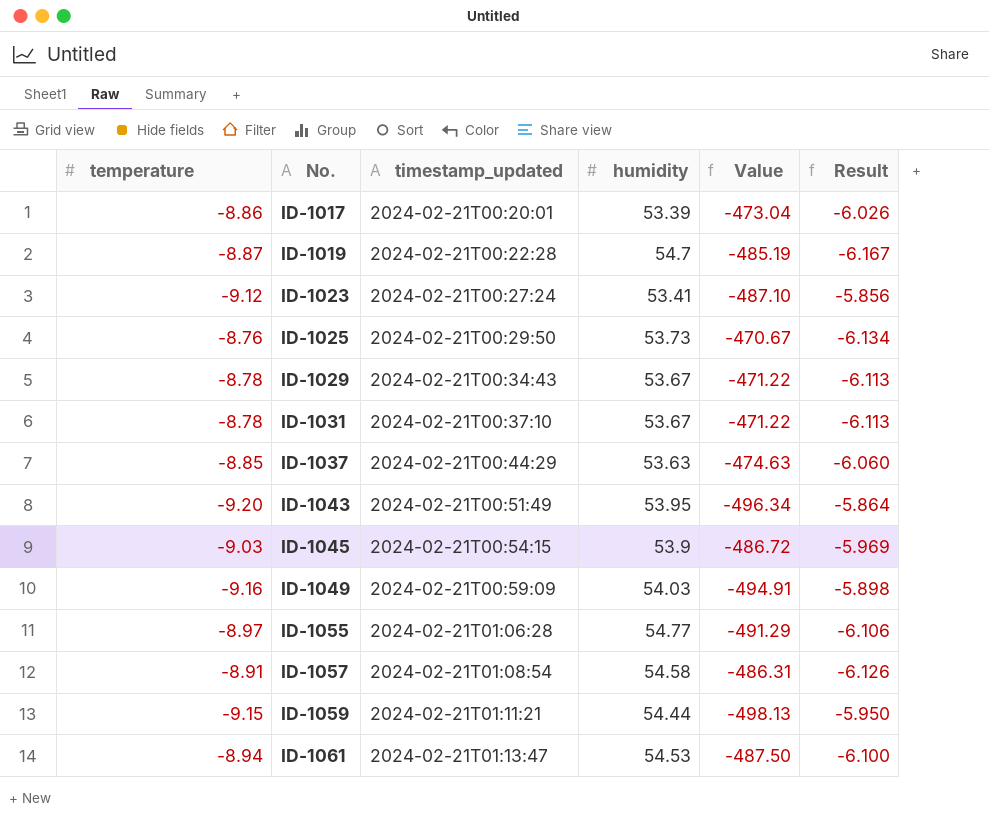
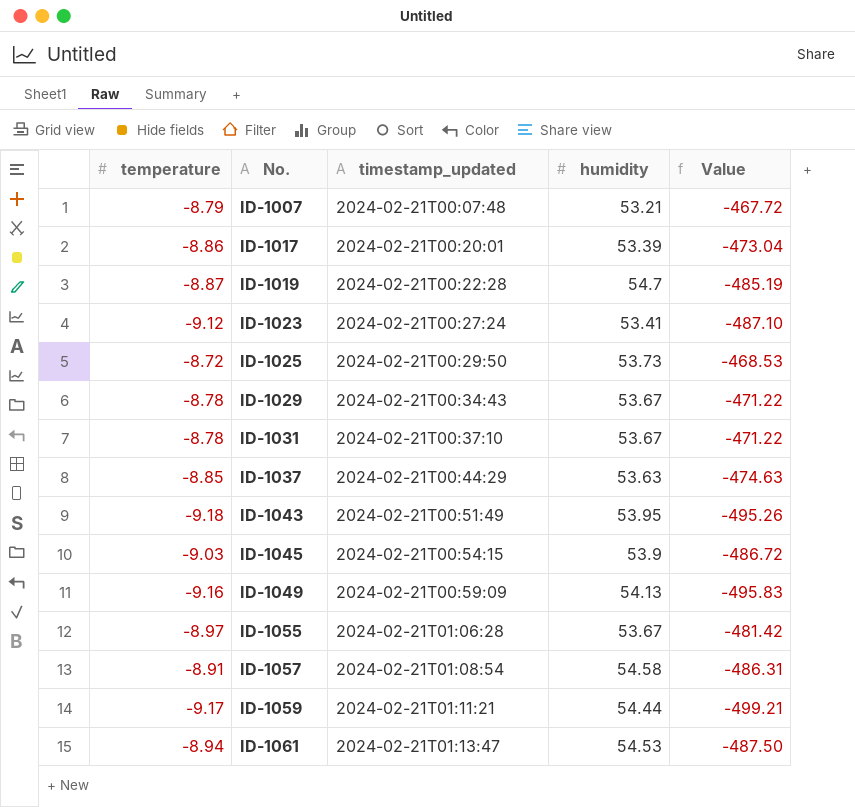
column Result | formula: [humidity] / [temperature] -> none
row ID-1007: none -> -8.79 | 2024-02-21T00:07:48 | 53.21 | -467.72
ID-1025 | temperature: -8.76 -> -8.72
ID-1025 | Value: -470.67 -> -468.53
ID-1043 | temperature: -9.20 -> -9.18
ID-1043 | Value: -496.34 -> -495.26
ID-1049 | humidity: 54.03 -> 54.13
ID-1049 | Value: -494.91 -> -495.83
ID-1055 | humidity: 54.77 -> 53.67
ID-1055 | Value: -491.29 -> -481.42
ID-1059 | temperature: -9.15 -> -9.17
ID-1059 | Value: -498.13 -> -499.21

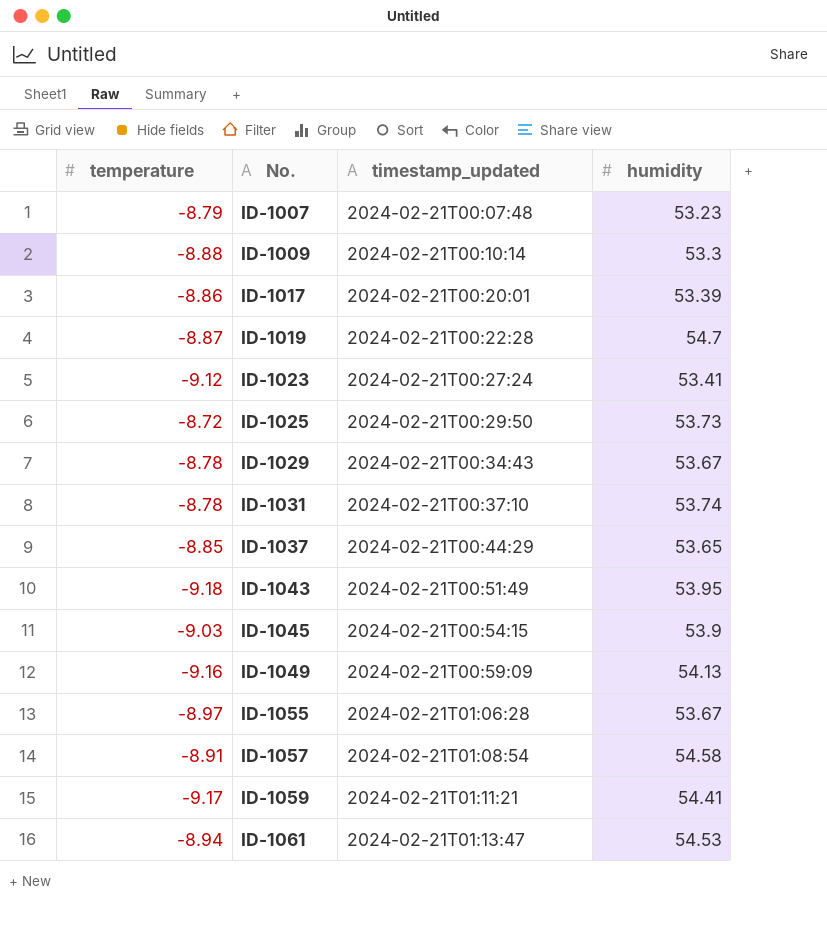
column Value | formula: [temperature] * [humidity] -> none
ID-1007 | humidity: 53.21 -> 53.23
row ID-1009: none -> -8.88 | 2024-02-21T00:10:14 | 53.3
ID-1031 | humidity: 53.67 -> 53.74
ID-1037 | humidity: 53.63 -> 53.65
ID-1059 | humidity: 54.44 -> 54.41

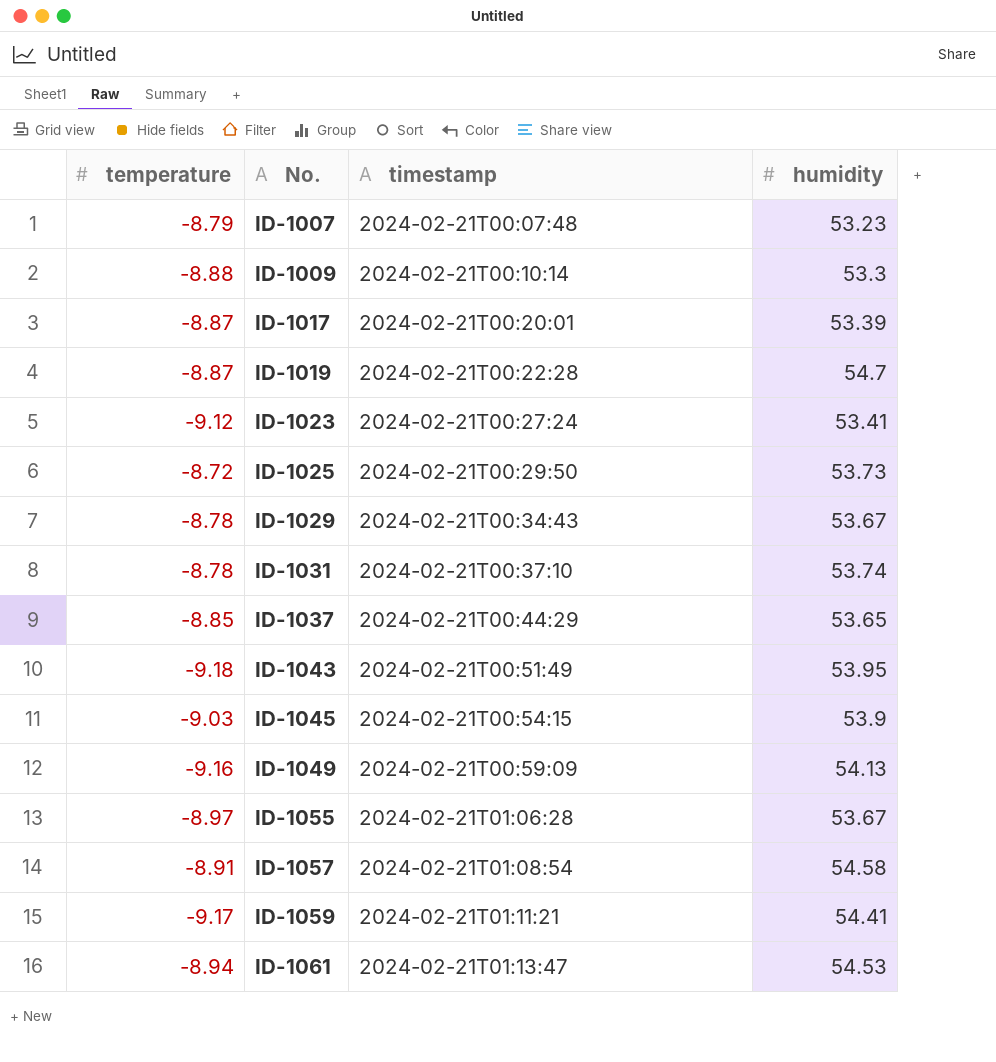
column name: timestamp_updated -> timestamp
ID-1017 | temperature: -8.86 -> -8.87

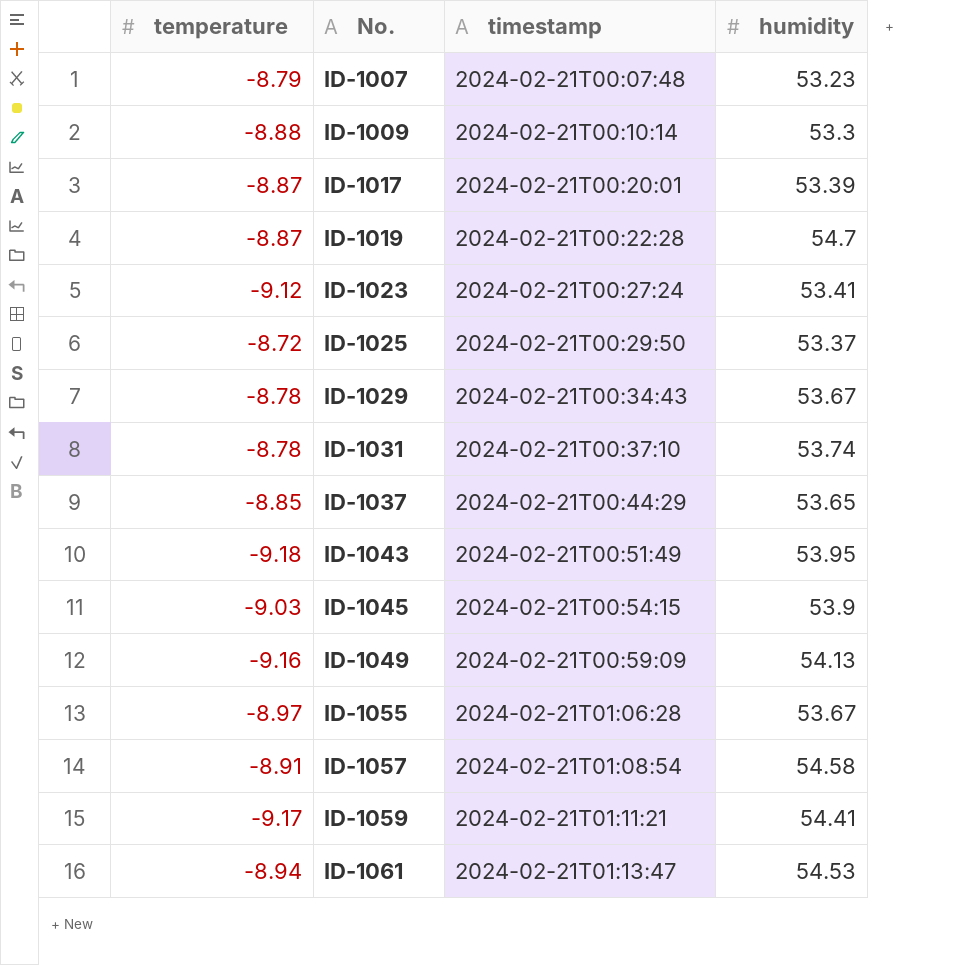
ID-1025 | humidity: 53.73 -> 53.37

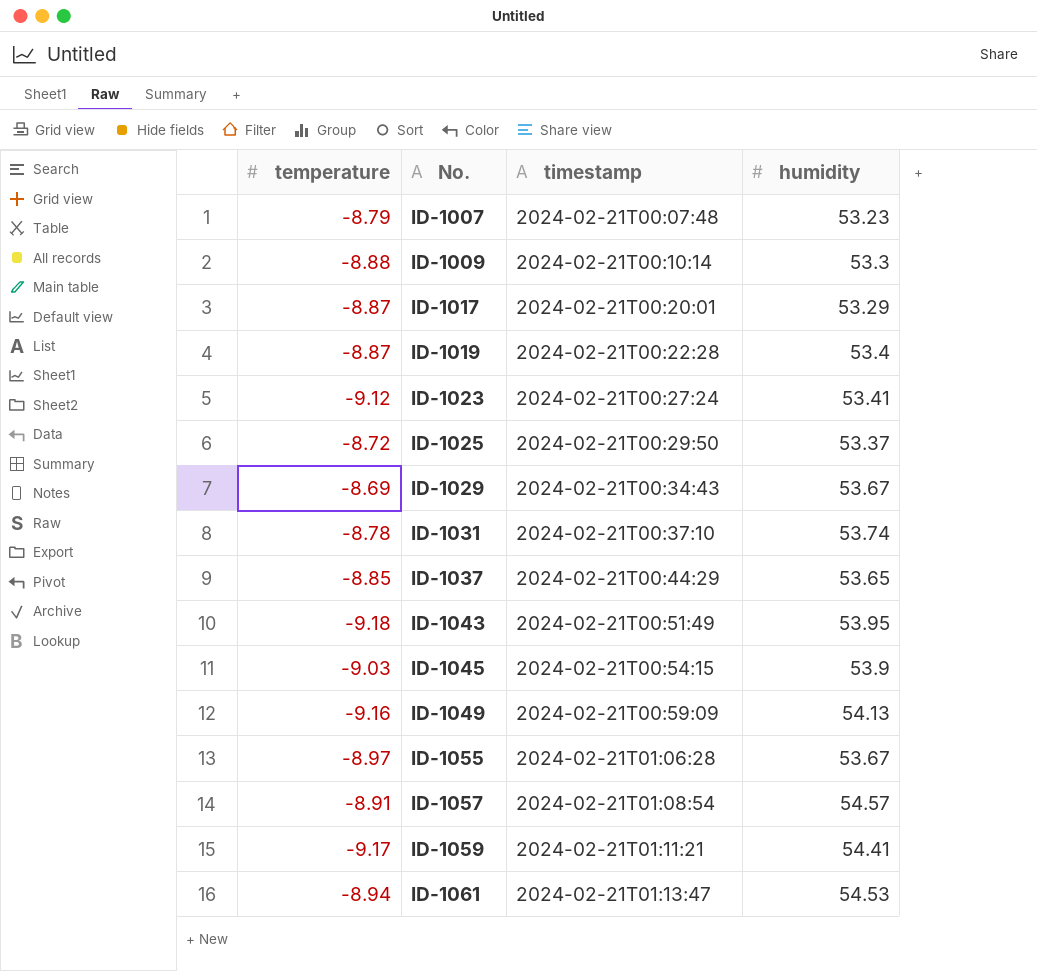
ID-1017 | humidity: 53.39 -> 53.29
ID-1019 | humidity: 54.7 -> 53.4
ID-1029 | temperature: -8.78 -> -8.69
ID-1057 | humidity: 54.58 -> 54.57

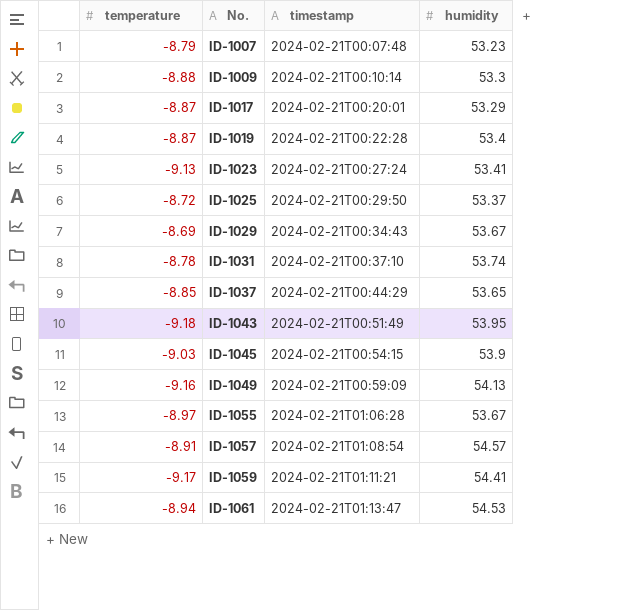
ID-1023 | temperature: -9.12 -> -9.13

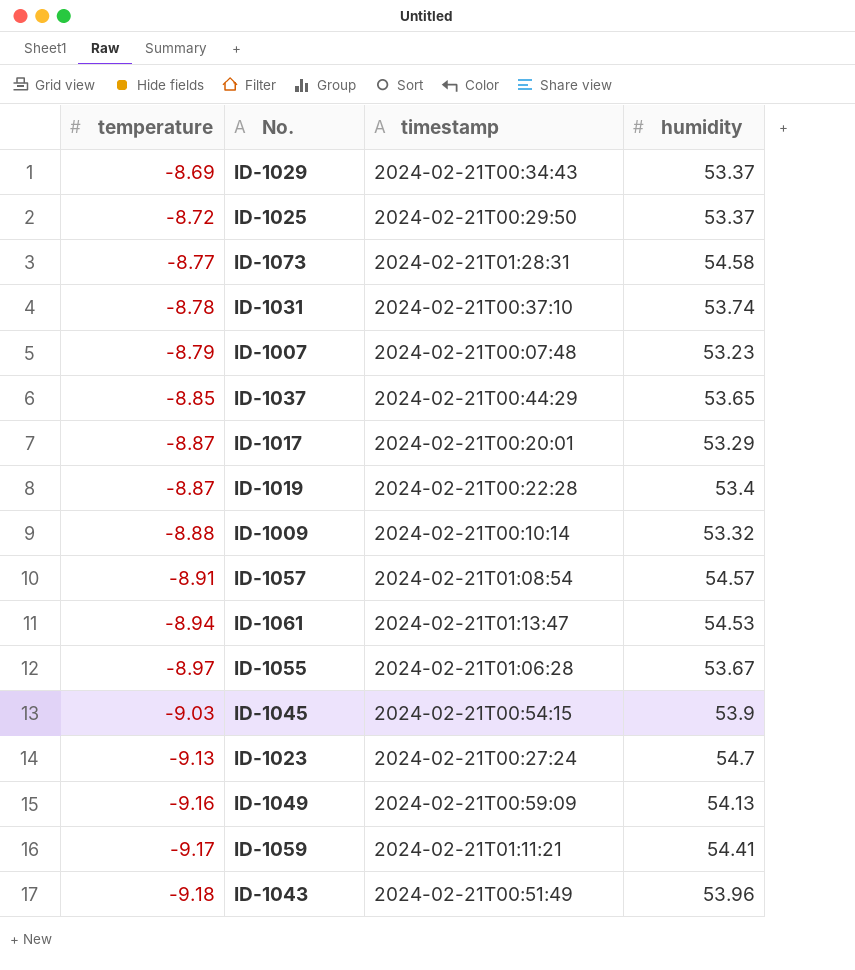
row order: No. ascending -> temperature descending
ID-1029 | humidity: 53.67 -> 53.37
row ID-1073: none -> -8.77 | 2024-02-21T01:28:31 | 54.58
ID-1009 | humidity: 53.3 -> 53.32
ID-1023 | humidity: 53.41 -> 54.7
ID-1043 | humidity: 53.95 -> 53.96

